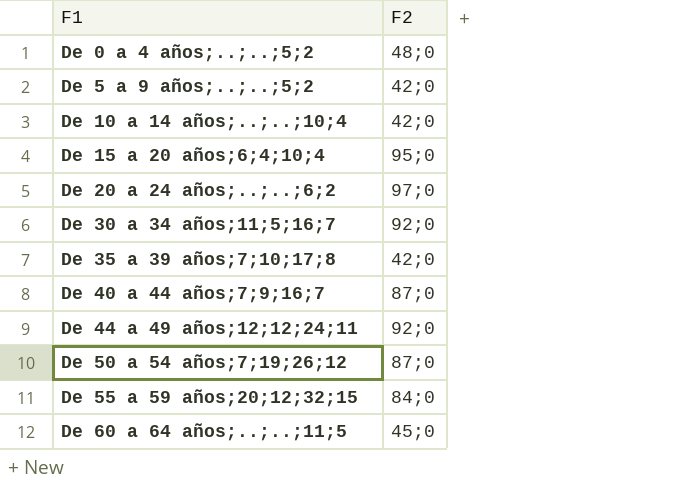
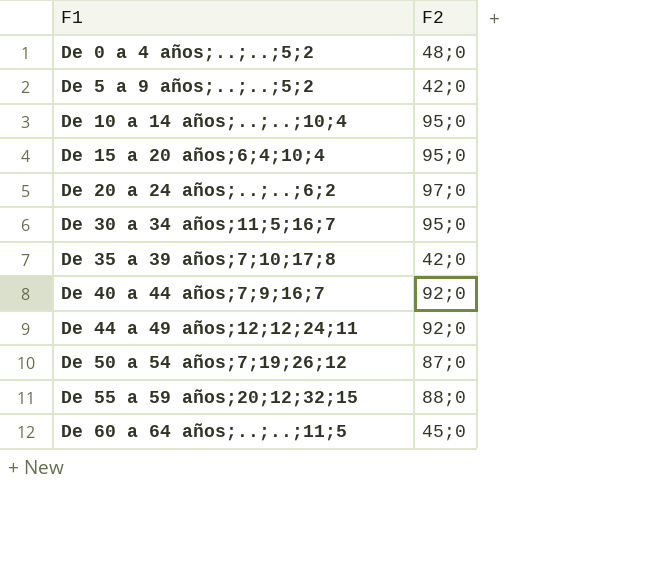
De 10 a 14 años;..;..;10;4 | F2: 42;0 -> 95;0
De 30 a 34 años;11;5;16;7 | F2: 92;0 -> 95;0
De 40 a 44 años;7;9;16;7 | F2: 87;0 -> 92;0
De 55 a 59 años;20;12;32;15 | F2: 84;0 -> 88;0

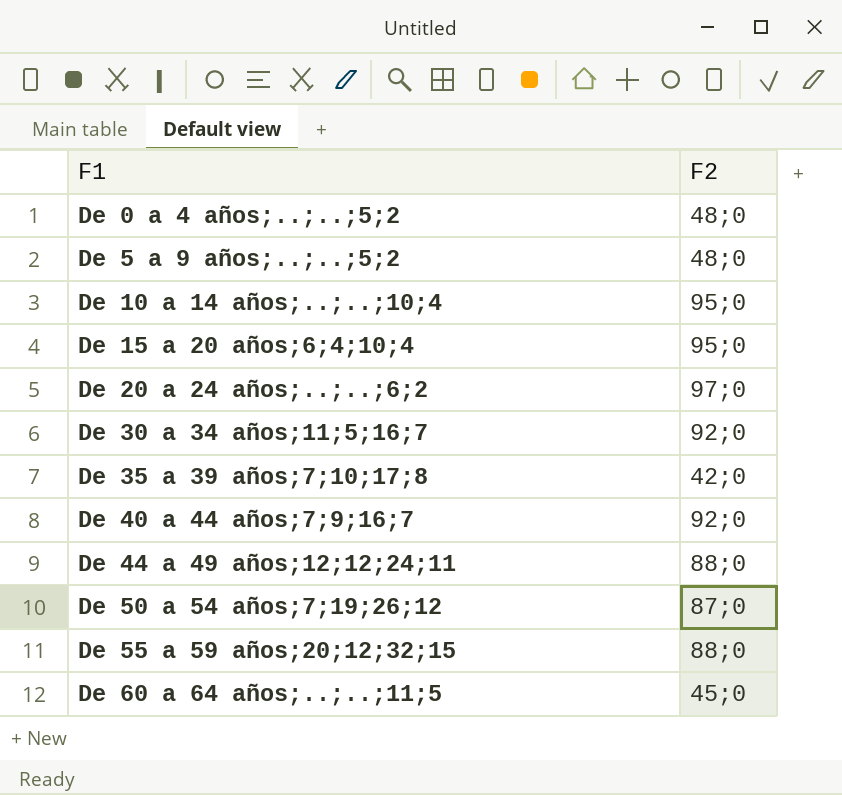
De 5 a 9 años;..;..;5;2 | F2: 42;0 -> 48;0
De 30 a 34 años;11;5;16;7 | F2: 95;0 -> 92;0
De 44 a 49 años;12;12;24;11 | F2: 92;0 -> 88;0

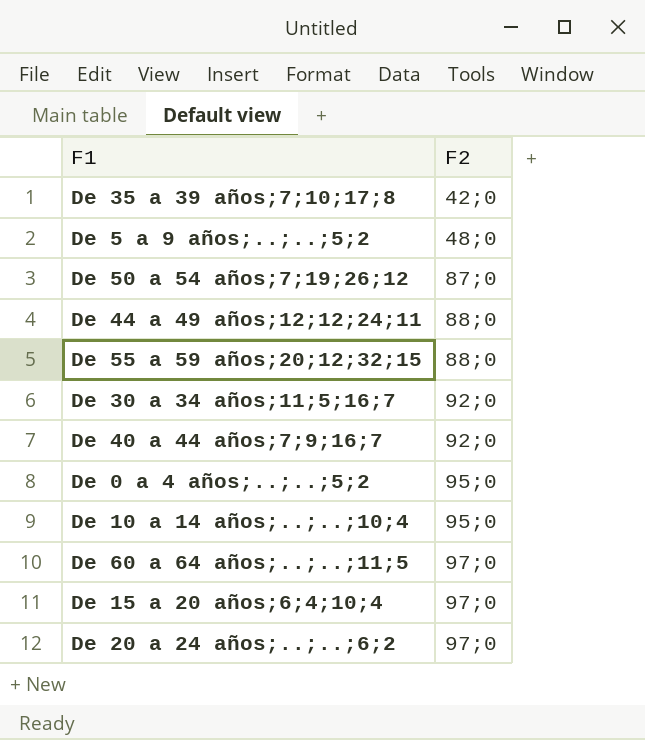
row order: F1 ascending -> F2 ascending
De 0 a 4 años;..;..;5;2 | F2: 48;0 -> 95;0
De 60 a 64 años;..;..;11;5 | F2: 45;0 -> 97;0
De 15 a 20 años;6;4;10;4 | F2: 95;0 -> 97;0

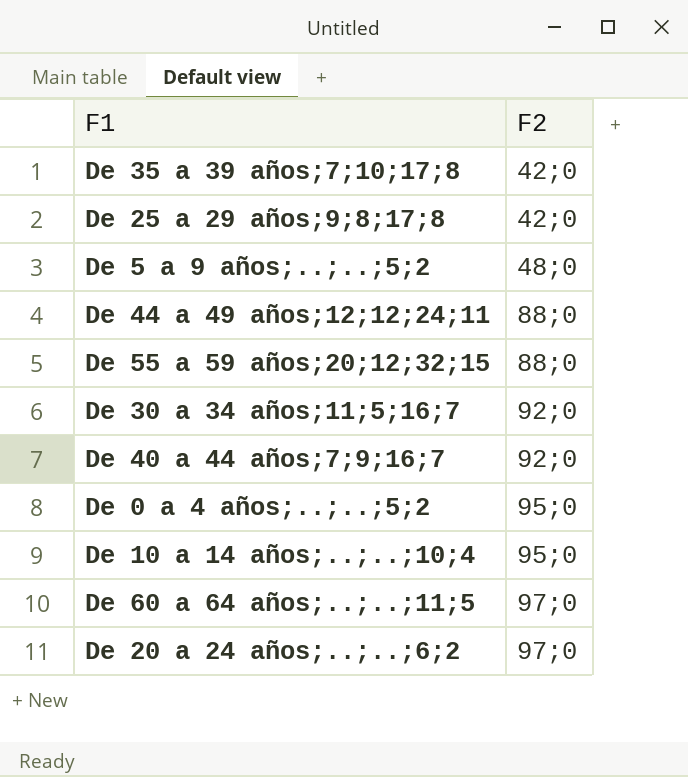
row De 50 a 54 años;7;19;26;12: 87;0 -> none
row De 15 a 20 años;6;4;10;4: 97;0 -> none
row De 25 a 29 años;9;8;17;8: none -> 42;0

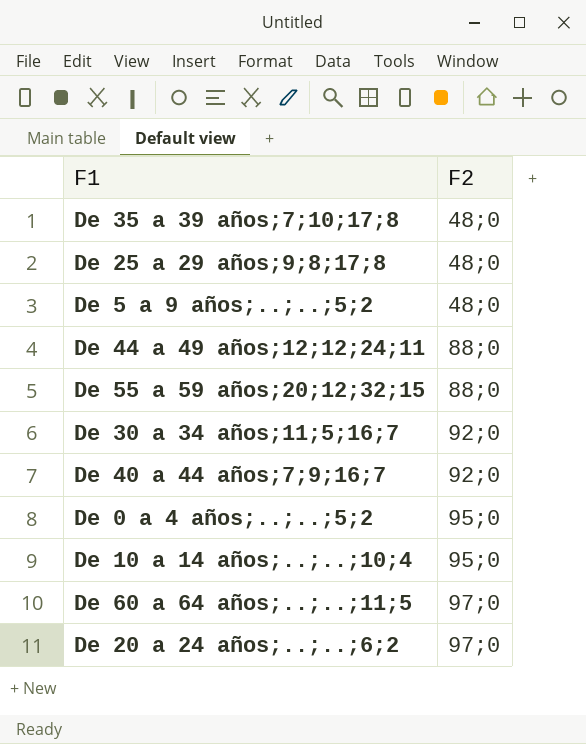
De 35 a 39 años;7;10;17;8 | F2: 42;0 -> 48;0
De 25 a 29 años;9;8;17;8 | F2: 42;0 -> 48;0

